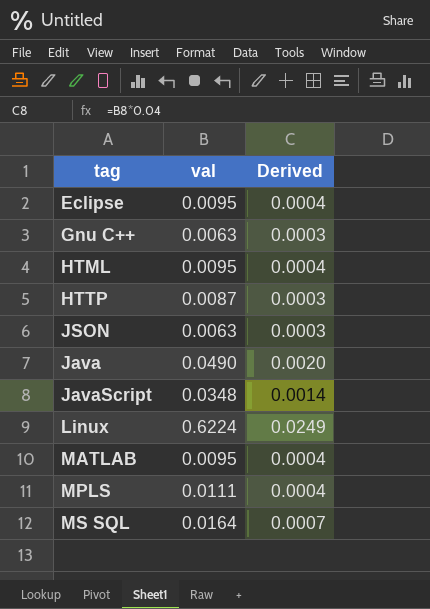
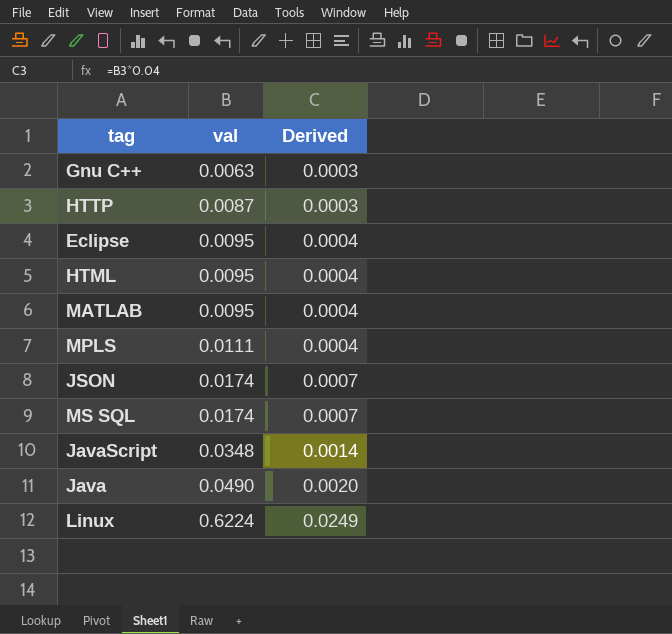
row order: none -> val ascending
JSON | val: 0.0063 -> 0.0174
JSON | Derived: 0.0003 -> 0.0007
MS SQL | val: 0.0164 -> 0.0174

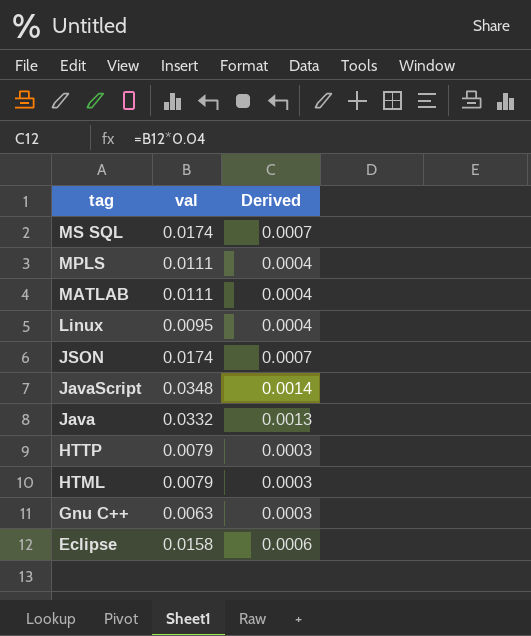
row order: val ascending -> tag descending
MATLAB | val: 0.0095 -> 0.0111
Linux | val: 0.6224 -> 0.0095
Linux | Derived: 0.0249 -> 0.0004
Java | val: 0.0490 -> 0.0332
Java | Derived: 0.0020 -> 0.0013
HTTP | val: 0.0087 -> 0.0079
HTML | val: 0.0095 -> 0.0079
HTML | Derived: 0.0004 -> 0.0003
Eclipse | val: 0.0095 -> 0.0158
Eclipse | Derived: 0.0004 -> 0.0006

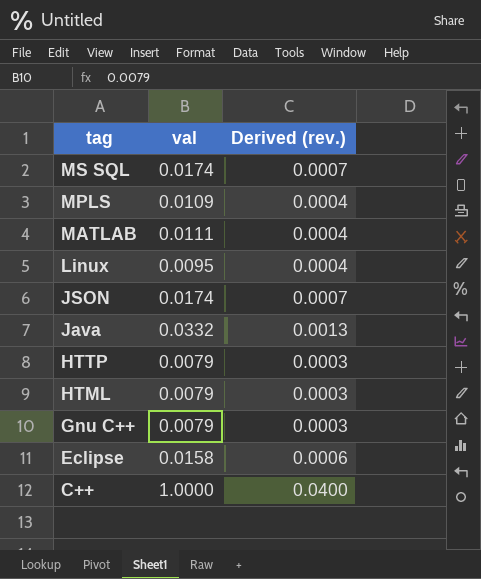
column name: Derived -> Derived (rev.)
row JavaScript: 0.0348 | 0.0014 -> none
MPLS | val: 0.0111 -> 0.0109
Gnu C++ | val: 0.0063 -> 0.0079
row C++: none -> 1.0000 | 0.0400

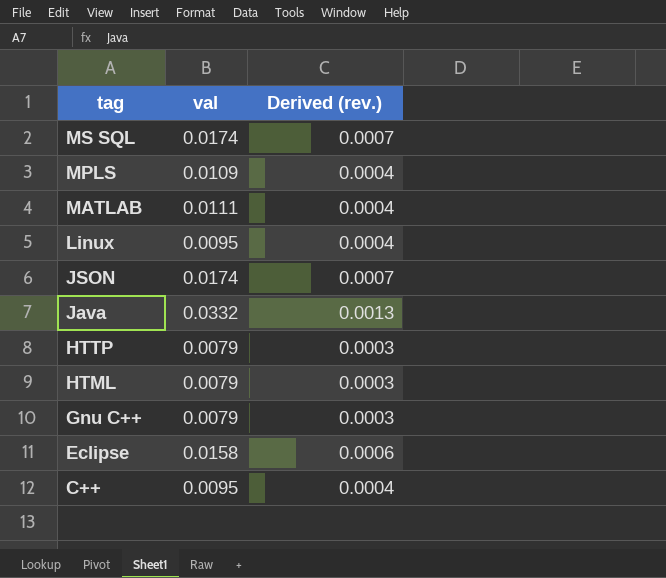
C++ | val: 1.0000 -> 0.0095
C++ | Derived (rev.): 0.0400 -> 0.0004

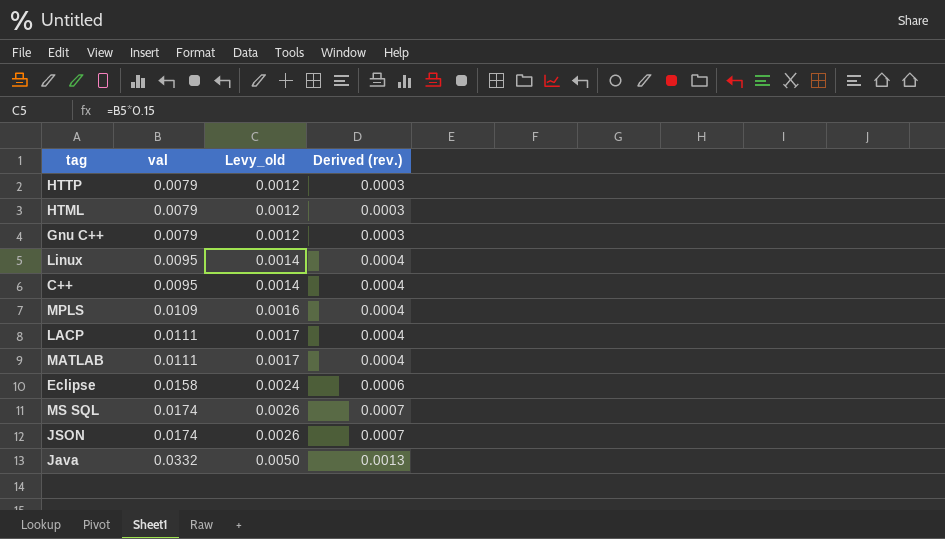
row order: tag descending -> val ascending
column Levy_old | formula: none -> [val] * 0.15
row LACP: none -> 0.0111 | 0.0017 | 0.0004

